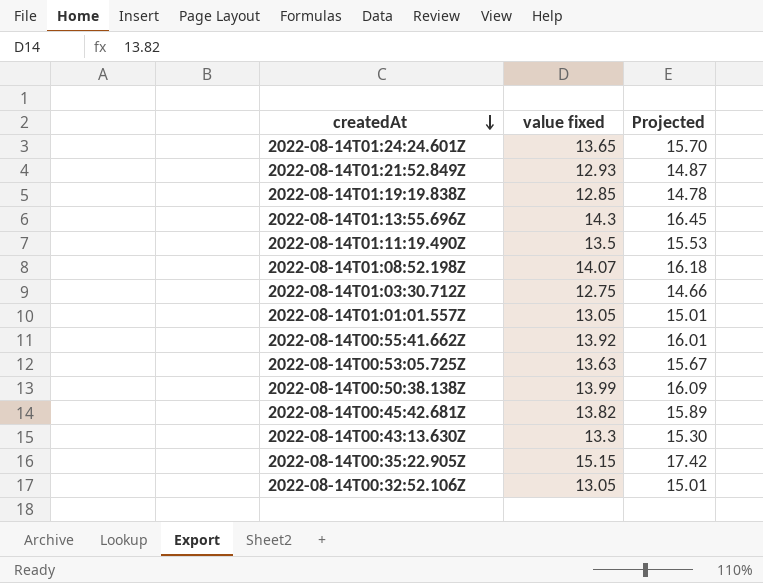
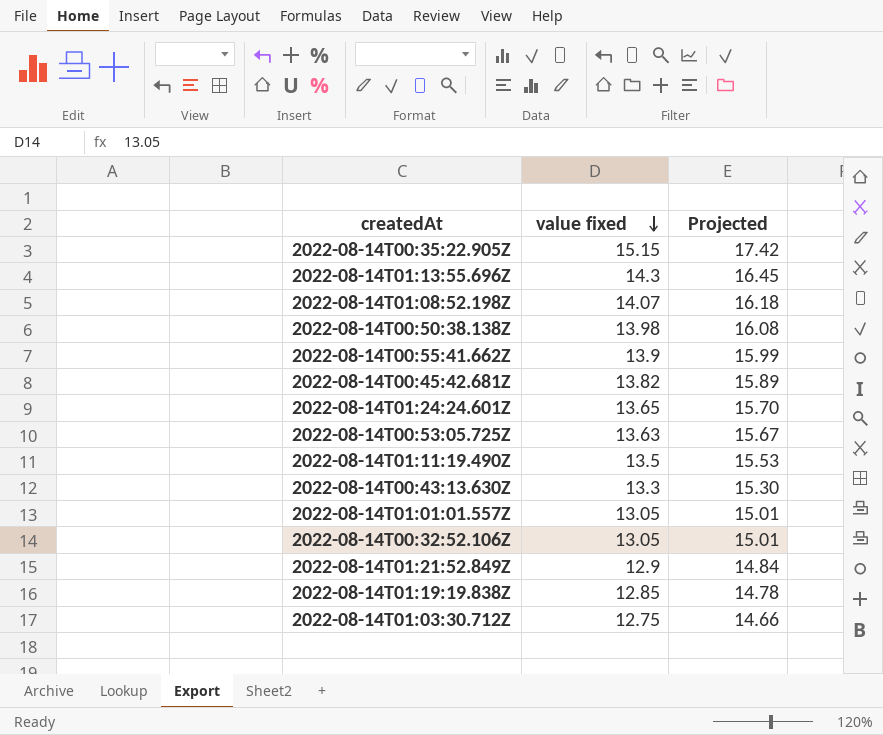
row order: createdAt descending -> value fixed descending
2022-08-14T00:50:38.138Z | value fixed: 13.99 -> 13.98
2022-08-14T00:50:38.138Z | Projected: 16.09 -> 16.08
2022-08-14T00:55:41.662Z | value fixed: 13.92 -> 13.9
2022-08-14T00:55:41.662Z | Projected: 16.01 -> 15.99
2022-08-14T01:21:52.849Z | value fixed: 12.93 -> 12.9
2022-08-14T01:21:52.849Z | Projected: 14.87 -> 14.84

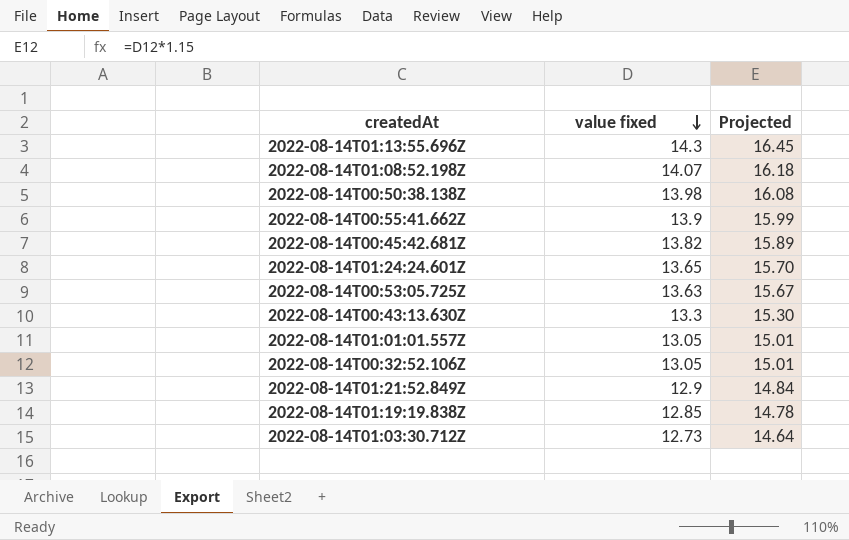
row 2022-08-14T00:35:22.905Z: 15.15 | 17.42 -> none
row 2022-08-14T01:11:19.490Z: 13.5 | 15.53 -> none
2022-08-14T01:03:30.712Z | value fixed: 12.75 -> 12.73
2022-08-14T01:03:30.712Z | Projected: 14.66 -> 14.64

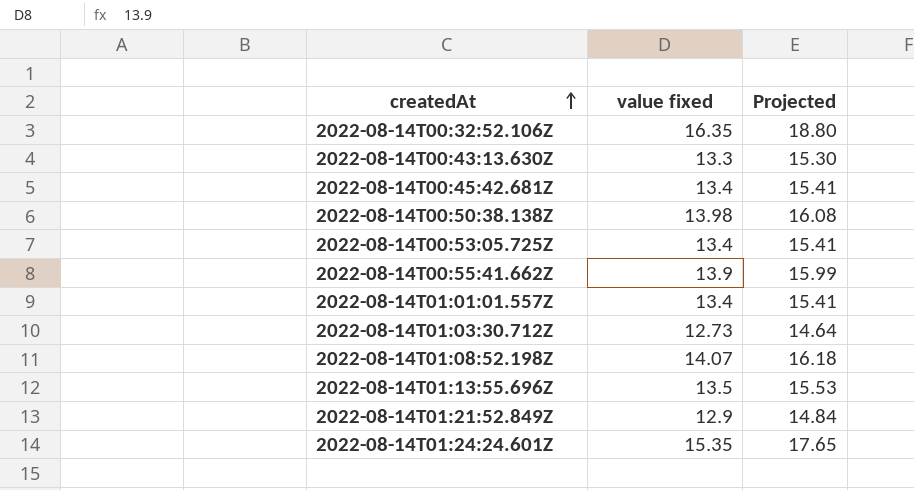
row order: value fixed descending -> createdAt ascending
row 2022-08-14T01:19:19.838Z: 12.85 | 14.78 -> none
2022-08-14T00:32:52.106Z | value fixed: 13.05 -> 16.35
2022-08-14T00:32:52.106Z | Projected: 15.01 -> 18.80
2022-08-14T00:45:42.681Z | value fixed: 13.82 -> 13.4
2022-08-14T00:45:42.681Z | Projected: 15.89 -> 15.41
2022-08-14T00:53:05.725Z | value fixed: 13.63 -> 13.4
2022-08-14T00:53:05.725Z | Projected: 15.67 -> 15.41
2022-08-14T01:01:01.557Z | value fixed: 13.05 -> 13.4
2022-08-14T01:01:01.557Z | Projected: 15.01 -> 15.41
2022-08-14T01:13:55.696Z | value fixed: 14.3 -> 13.5
2022-08-14T01:13:55.696Z | Projected: 16.45 -> 15.53
2022-08-14T01:24:24.601Z | value fixed: 13.65 -> 15.35
2022-08-14T01:24:24.601Z | Projected: 15.70 -> 17.65

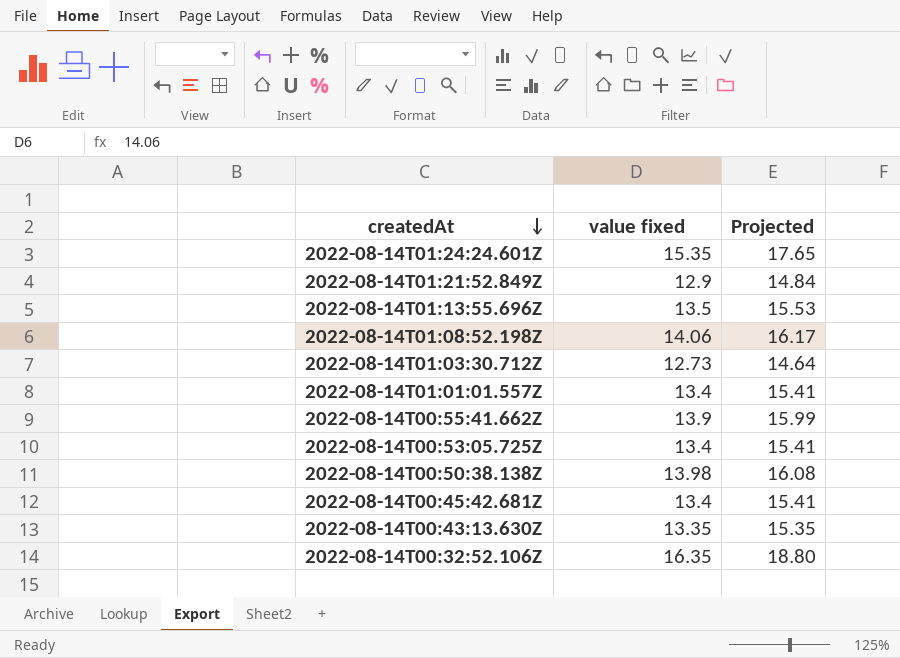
row order: createdAt ascending -> createdAt descending
2022-08-14T01:08:52.198Z | value fixed: 14.07 -> 14.06
2022-08-14T01:08:52.198Z | Projected: 16.18 -> 16.17
2022-08-14T00:43:13.630Z | value fixed: 13.3 -> 13.35
2022-08-14T00:43:13.630Z | Projected: 15.30 -> 15.35

